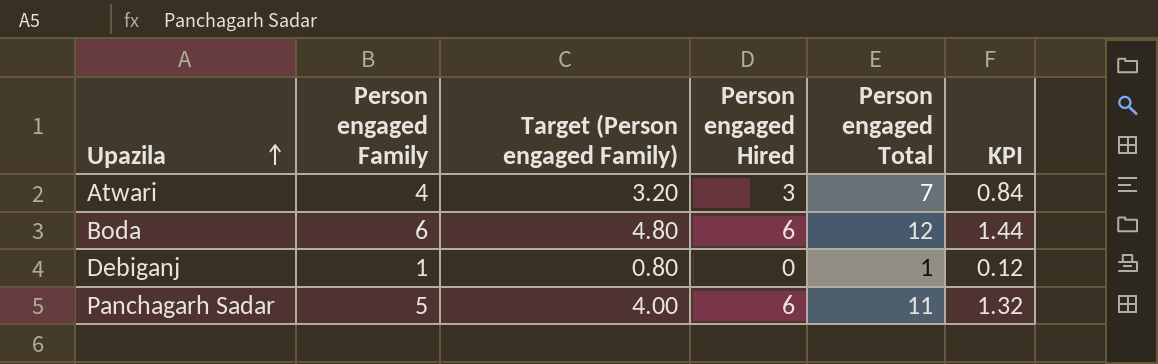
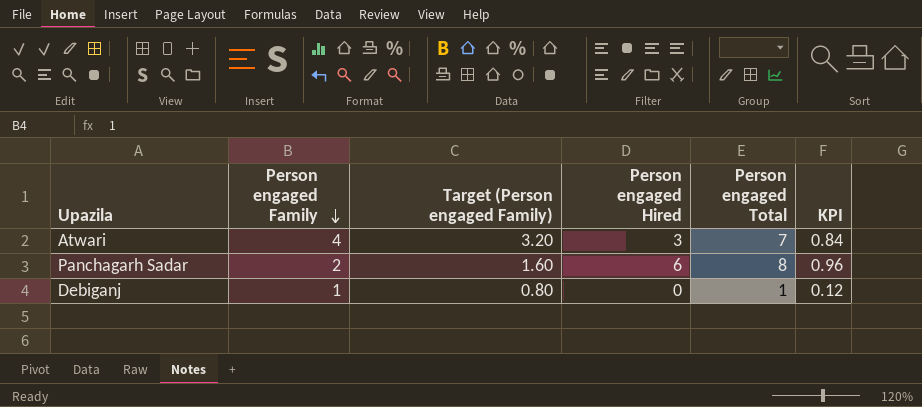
row order: Upazila ascending -> Person engaged Family descending
row Boda: 6 | 4.80 | 6 | 12 | 1.44 -> none
Panchagarh Sadar | Person engaged Family: 5 -> 2
Panchagarh Sadar | Target (Person engaged Family): 4.00 -> 1.60
Panchagarh Sadar | Person engaged Total: 11 -> 8
Panchagarh Sadar | KPI: 1.32 -> 0.96

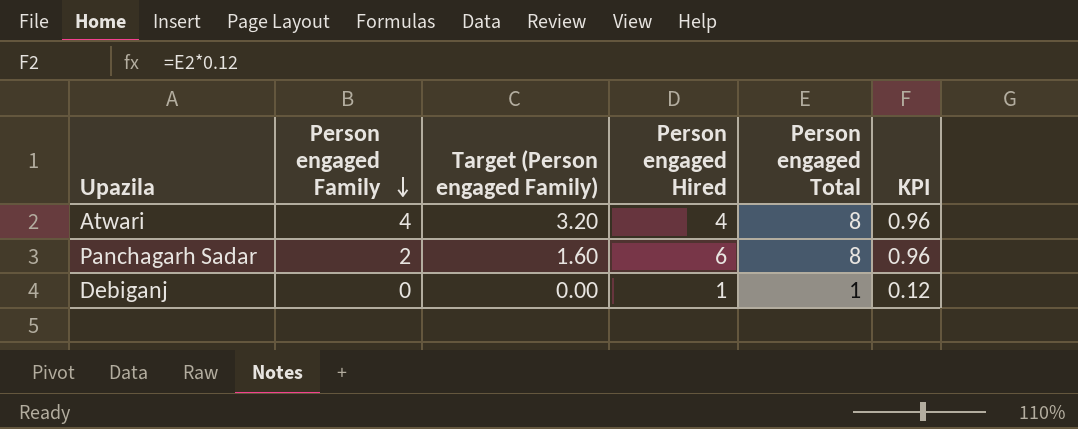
Atwari | Person engaged Hired: 3 -> 4
Atwari | Person engaged Total: 7 -> 8
Atwari | KPI: 0.84 -> 0.96
Debiganj | Person engaged Family: 1 -> 0
Debiganj | Target (Person engaged Family): 0.80 -> 0.00
Debiganj | Person engaged Hired: 0 -> 1

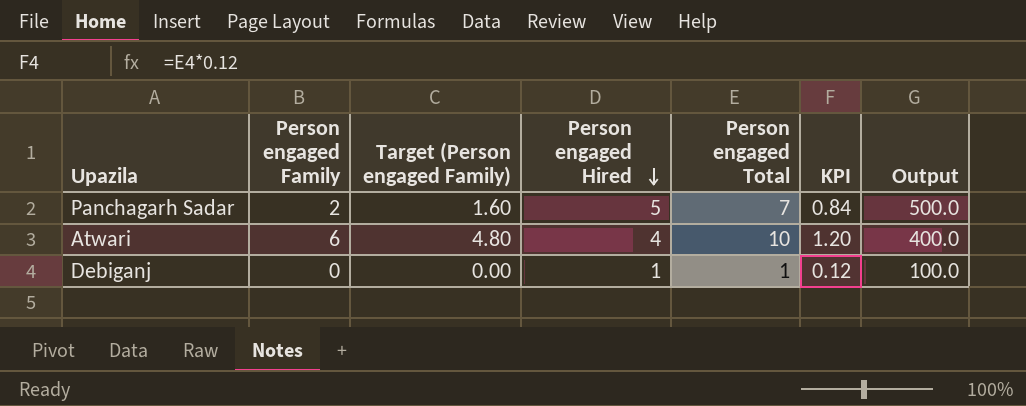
row order: Person engaged Family descending -> Person engaged Hired descending
column Output | formula: none -> [Person engaged Hired] * 100
Panchagarh Sadar | Person engaged Hired: 6 -> 5
Panchagarh Sadar | Person engaged Total: 8 -> 7
Panchagarh Sadar | KPI: 0.96 -> 0.84
Atwari | Person engaged Family: 4 -> 6
Atwari | Target (Person engaged Family): 3.20 -> 4.80
Atwari | Person engaged Total: 8 -> 10
Atwari | KPI: 0.96 -> 1.20

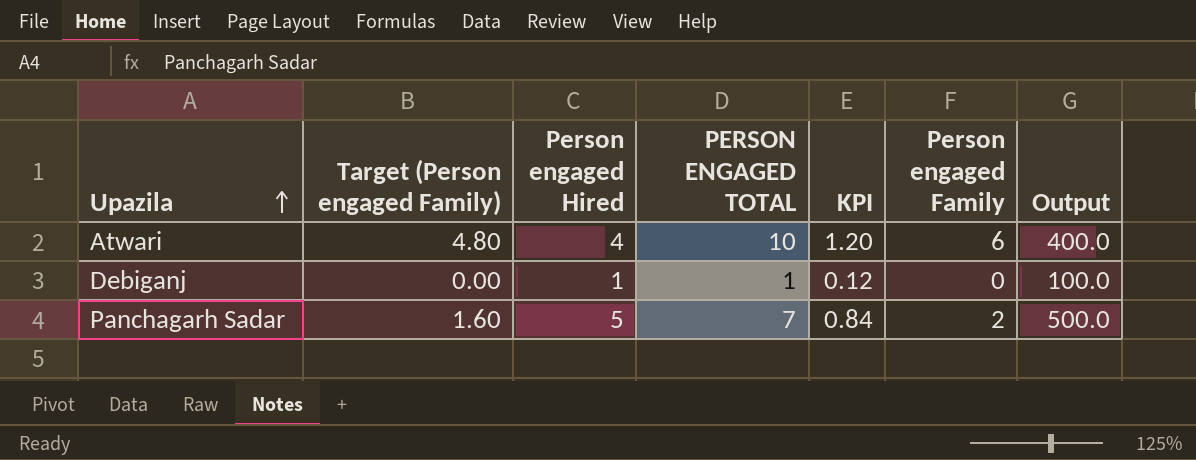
row order: Person engaged Hired descending -> Upazila ascending
column name: Person engaged Total -> PERSON ENGAGED TOTAL
column Person engaged Family | position: 2 -> 6

